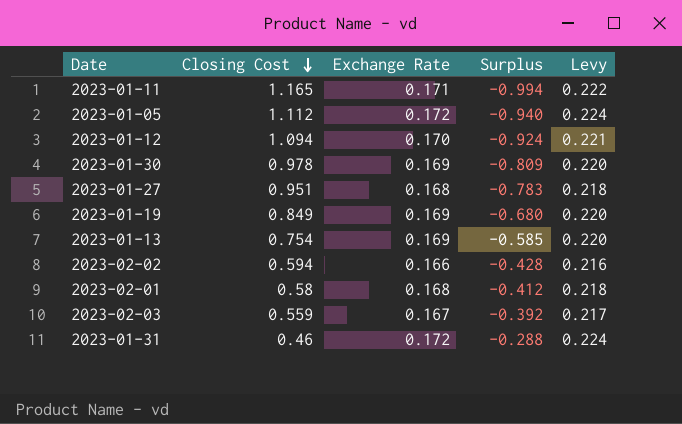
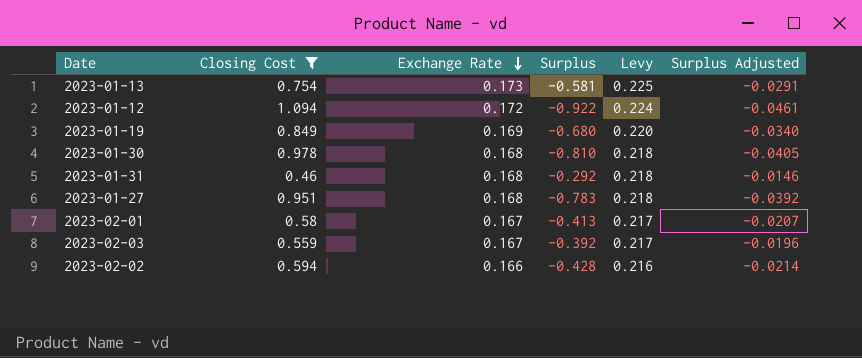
filter: none -> Closing Cost <= 1.094
row order: Closing Cost descending -> Exchange Rate descending
column Surplus Adjusted | formula: none -> [Surplus] * 0.05
2023-01-13 | Exchange Rate: 0.169 -> 0.173
2023-01-13 | Surplus: -0.585 -> -0.581
2023-01-13 | Levy: 0.220 -> 0.225
2023-01-12 | Exchange Rate: 0.170 -> 0.172
2023-01-12 | Surplus: -0.924 -> -0.922
2023-01-12 | Levy: 0.221 -> 0.224
2023-01-30 | Exchange Rate: 0.169 -> 0.168
2023-01-30 | Surplus: -0.809 -> -0.810
2023-01-30 | Levy: 0.220 -> 0.218
2023-01-31 | Exchange Rate: 0.172 -> 0.168
2023-01-31 | Surplus: -0.288 -> -0.292
2023-01-31 | Levy: 0.224 -> 0.218
2023-02-01 | Exchange Rate: 0.168 -> 0.167
2023-02-01 | Surplus: -0.412 -> -0.413
2023-02-01 | Levy: 0.218 -> 0.217

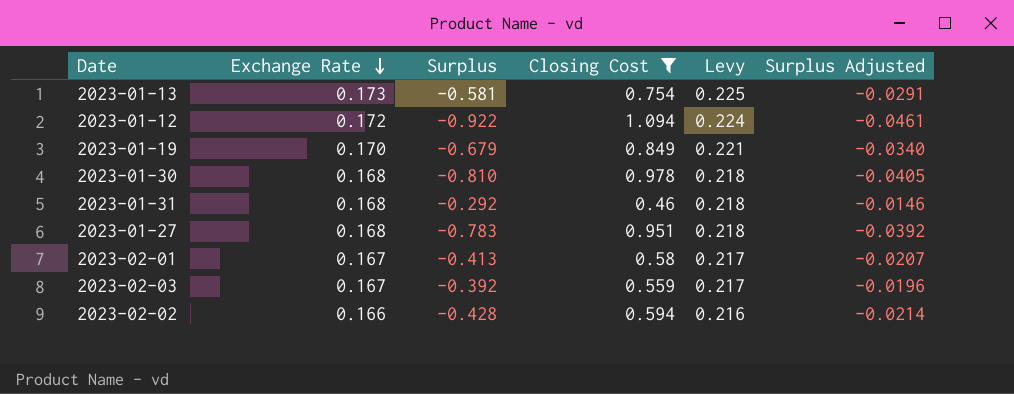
column Closing Cost | position: 2 -> 4
2023-01-19 | Exchange Rate: 0.169 -> 0.170
2023-01-19 | Surplus: -0.680 -> -0.679
2023-01-19 | Levy: 0.220 -> 0.221

